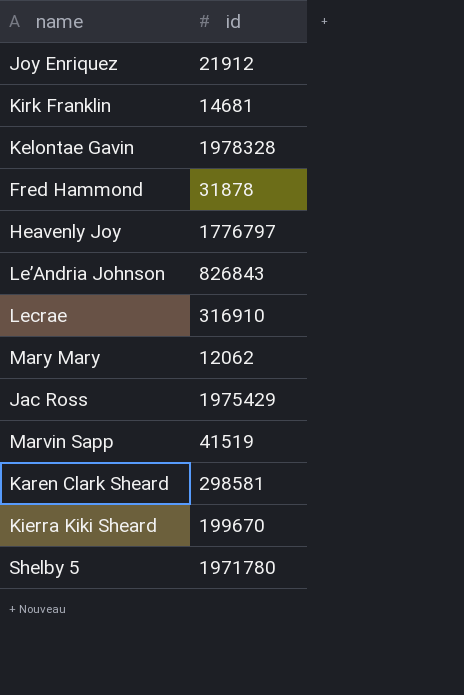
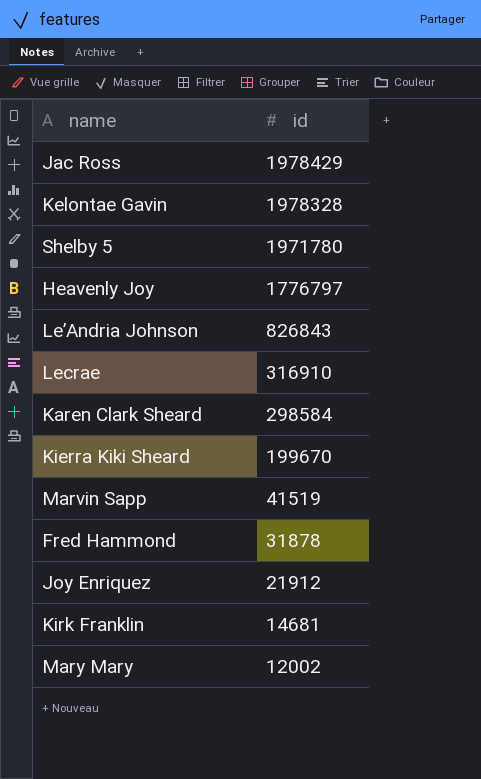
row order: none -> id descending
Jac Ross | id: 1975429 -> 1978429
Karen Clark Sheard | id: 298581 -> 298584
Mary Mary | id: 12062 -> 12002

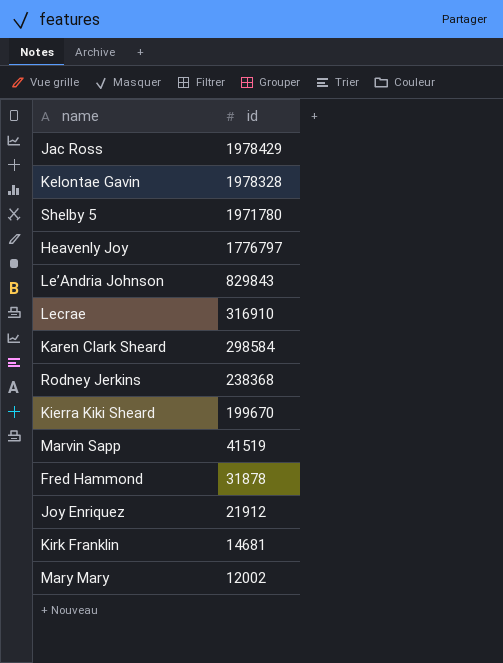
Le’Andria Johnson | id: 826843 -> 829843
row Rodney Jerkins: none -> 238368

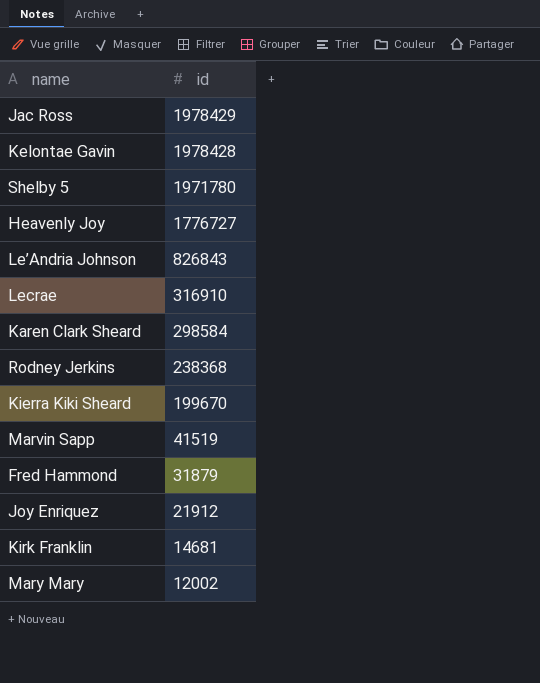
Kelontae Gavin | id: 1978328 -> 1978428
Heavenly Joy | id: 1776797 -> 1776727
Le’Andria Johnson | id: 829843 -> 826843
Fred Hammond | id: 31878 -> 31879

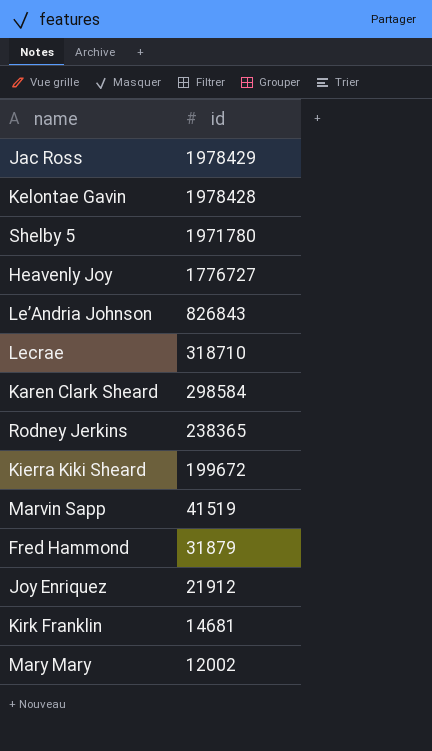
Lecrae | id: 316910 -> 318710
Rodney Jerkins | id: 238368 -> 238365
Kierra Kiki Sheard | id: 199670 -> 199672

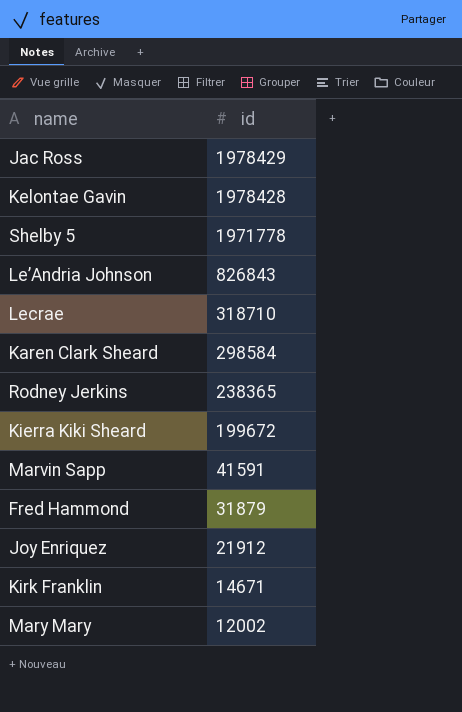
row Heavenly Joy: 1776727 -> none
Shelby 5 | id: 1971780 -> 1971778
Marvin Sapp | id: 41519 -> 41591
Kirk Franklin | id: 14681 -> 14671

